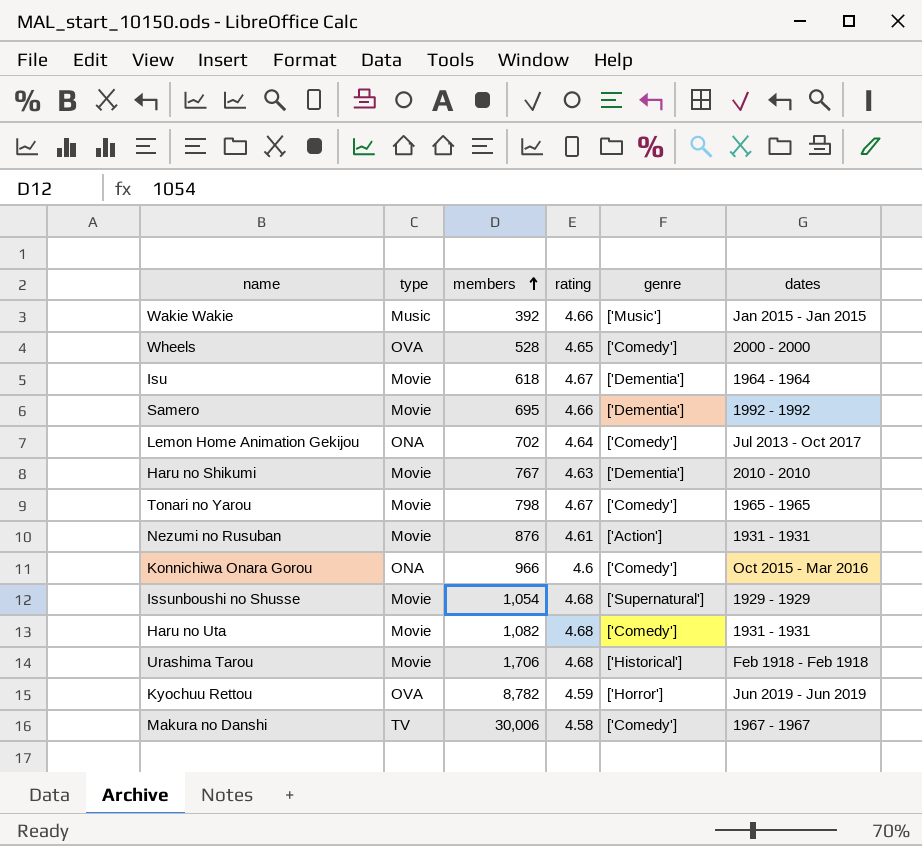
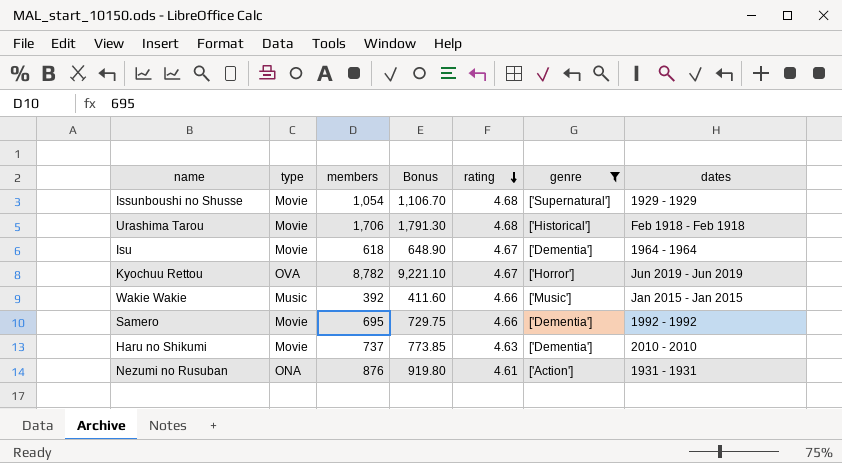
filter: none -> genre != ['Comedy']
row order: members ascending -> rating descending
column Bonus | formula: none -> [members] * 1.05
Kyochuu Rettou | rating: 4.59 -> 4.67
Haru no Shikumi | members: 767 -> 737
Nezumi no Rusuban | type: Movie -> ONA

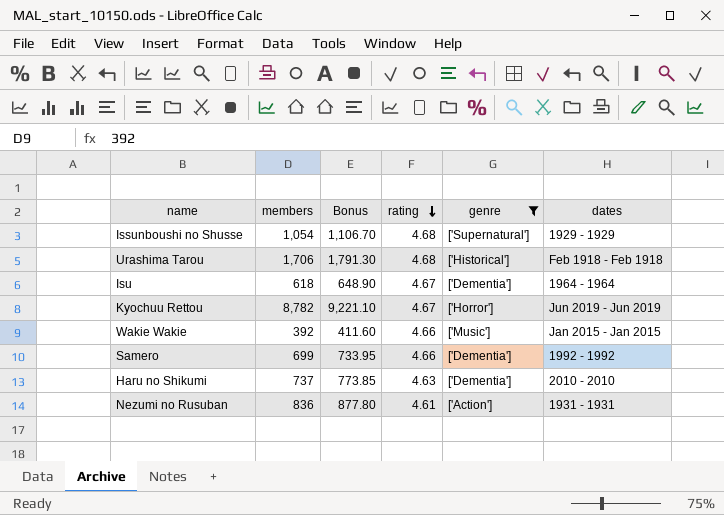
column type | position: 2 -> none
Samero | members: 695 -> 699
Samero | Bonus: 729.75 -> 733.95
Nezumi no Rusuban | members: 876 -> 836
Nezumi no Rusuban | Bonus: 919.80 -> 877.80

